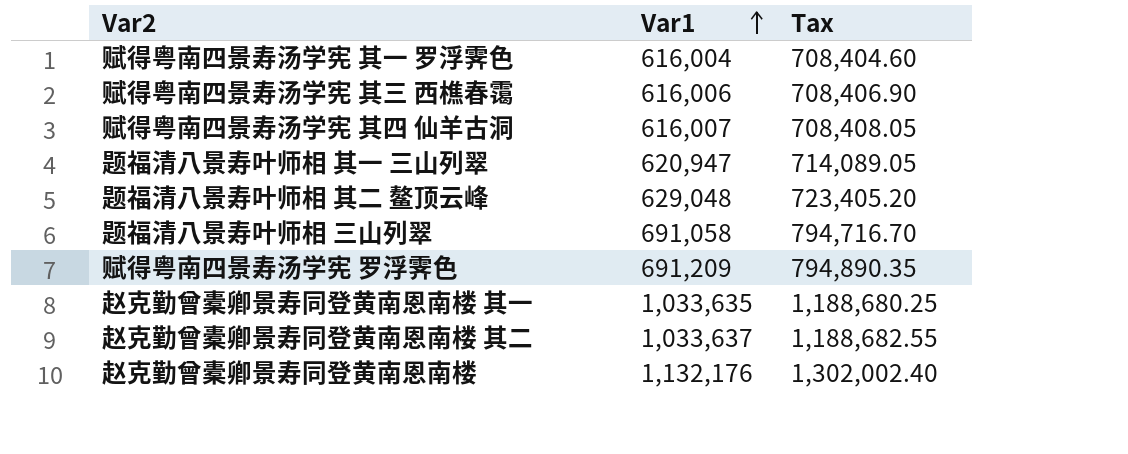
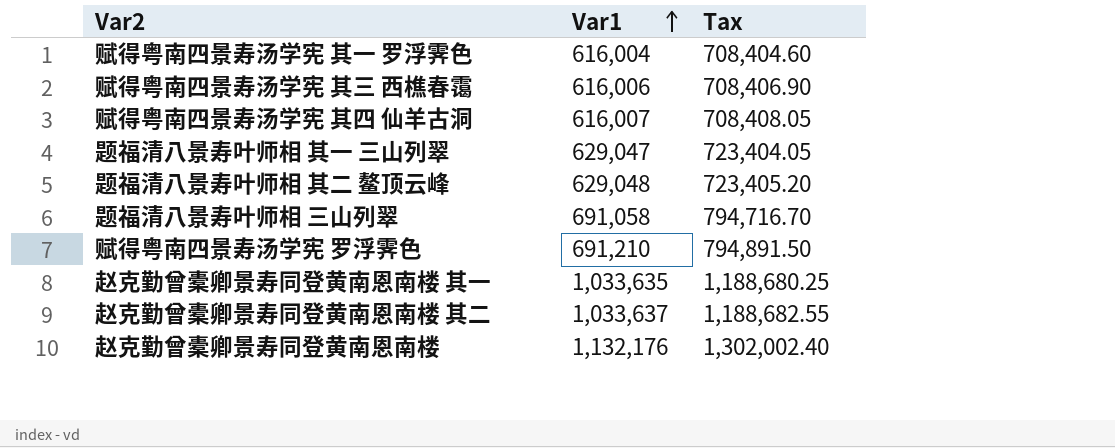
题福清八景寿叶师相 其一 三山列翠 | Var1: 620,947 -> 629,047
题福清八景寿叶师相 其一 三山列翠 | Tax: 714,089.05 -> 723,404.05
赋得粤南四景寿汤学宪 罗浮霁色 | Var1: 691,209 -> 691,210
赋得粤南四景寿汤学宪 罗浮霁色 | Tax: 794,890.35 -> 794,891.50

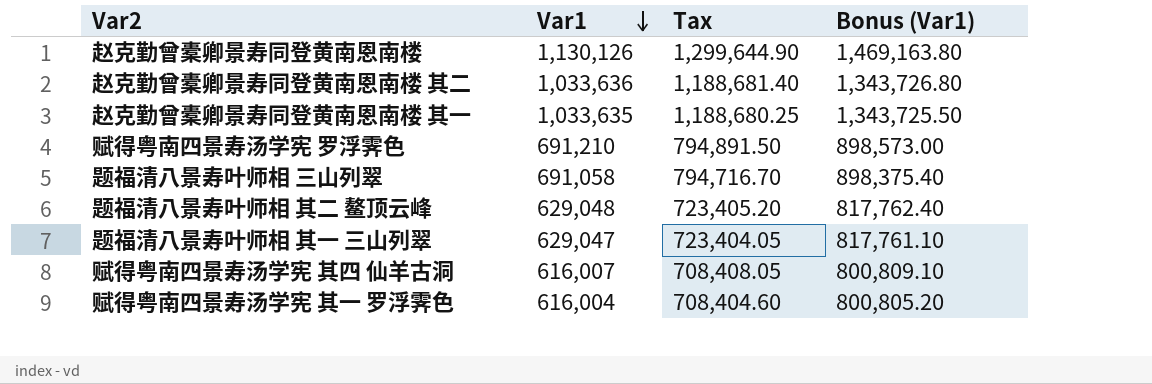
row order: Var1 ascending -> Var1 descending
column Bonus (Var1) | formula: none -> [Var1] * 1.3
row 赋得粤南四景寿汤学宪 其三 西樵春霭: 616,006 | 708,406.90 -> none
赵克勤曾橐卿景寿同登黄南恩南楼 | Var1: 1,132,176 -> 1,130,126
赵克勤曾橐卿景寿同登黄南恩南楼 | Tax: 1,302,002.40 -> 1,299,644.90
赵克勤曾橐卿景寿同登黄南恩南楼 其二 | Var1: 1,033,637 -> 1,033,636
赵克勤曾橐卿景寿同登黄南恩南楼 其二 | Tax: 1,188,682.55 -> 1,188,681.40

